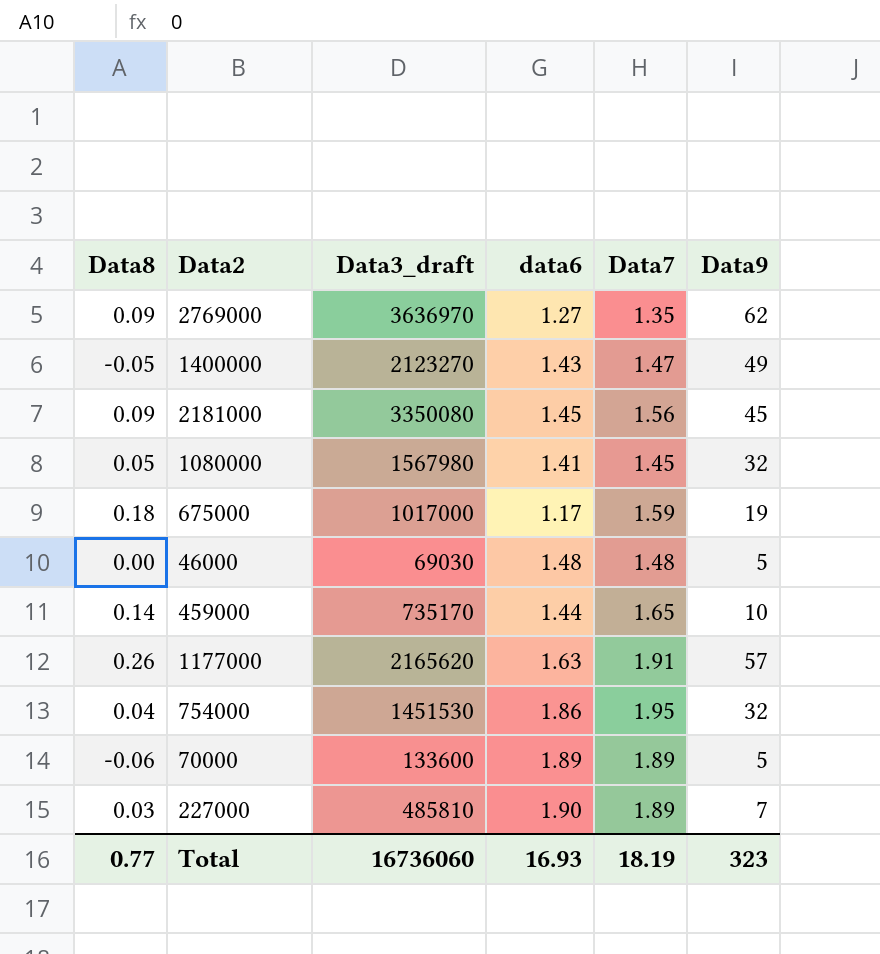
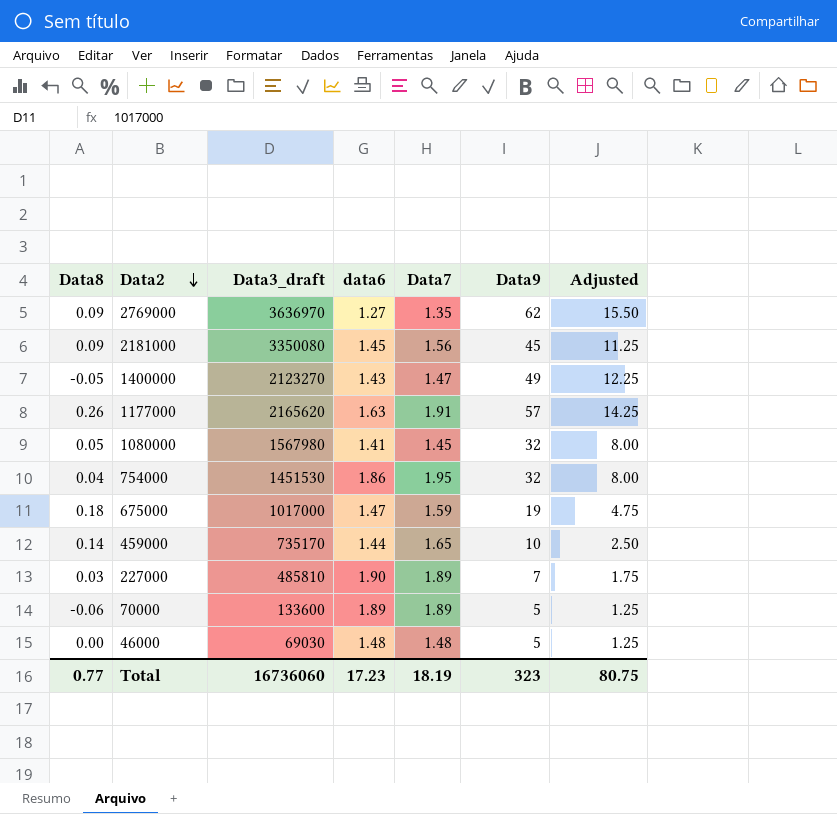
row order: none -> Data2 descending
column Adjusted | formula: none -> [Data9] * 0.25
675000 | data6: 1.17 -> 1.47
Total | data6: 16.93 -> 17.23

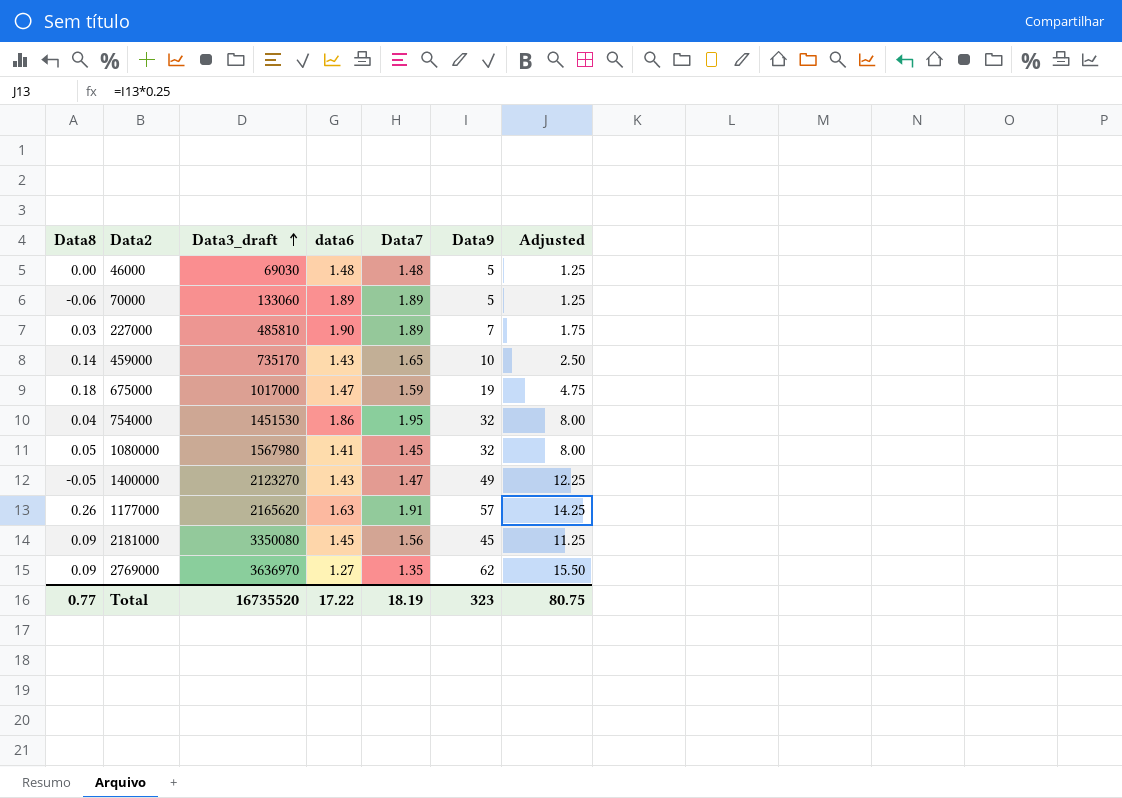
row order: Data2 descending -> Data3_draft ascending
70000 | Data3_draft: 133600 -> 133060
459000 | data6: 1.44 -> 1.43
Total | Data3_draft: 16736060 -> 16735520
Total | data6: 17.23 -> 17.22

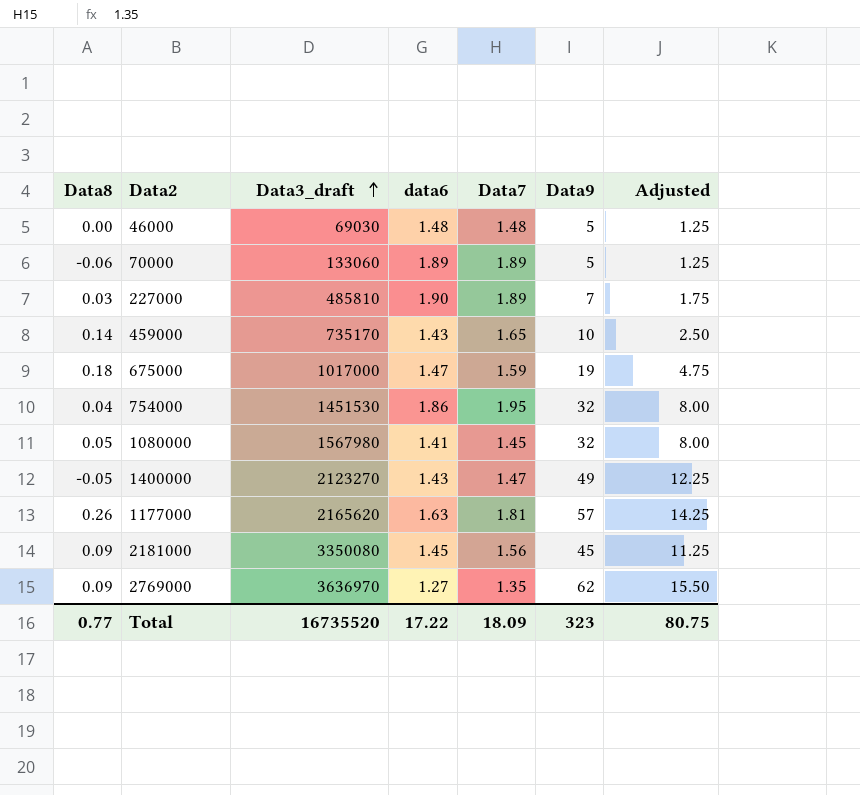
1177000 | Data7: 1.91 -> 1.81
Total | Data7: 18.19 -> 18.09

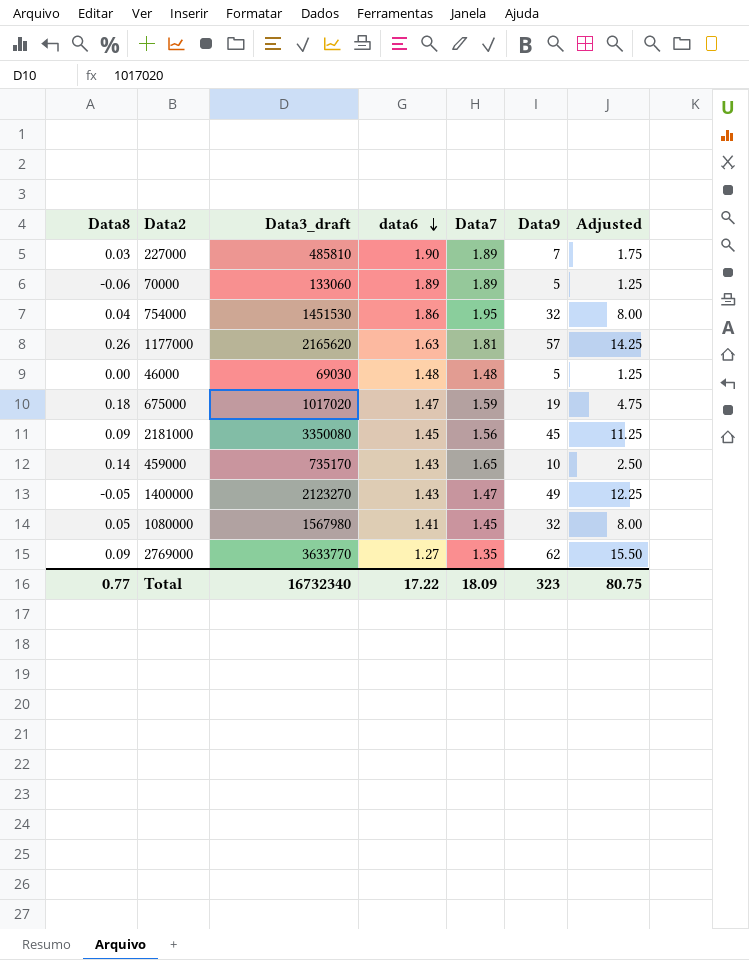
row order: Data3_draft ascending -> data6 descending
675000 | Data3_draft: 1017000 -> 1017020
2769000 | Data3_draft: 3636970 -> 3633770
Total | Data3_draft: 16735520 -> 16732340

